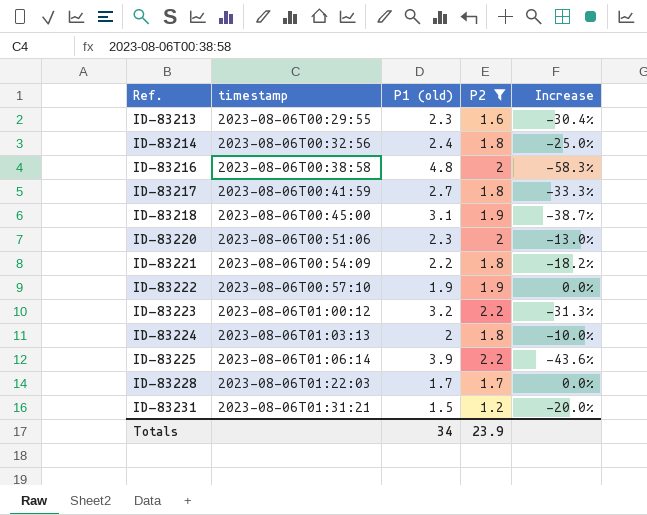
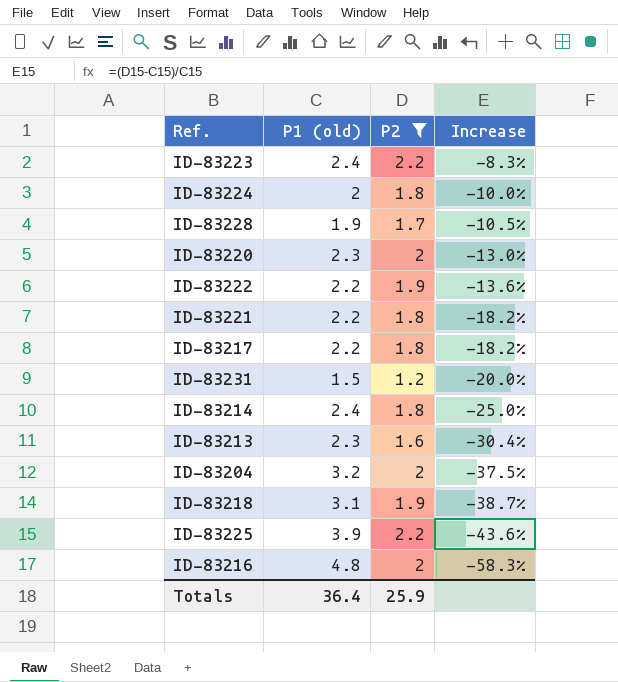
row order: Ref. ascending -> Increase descending
column timestamp | position: 2 -> none
ID-83223 | P1 (old): 3.2 -> 2.4
ID-83223 | Increase: -31.3% -> -8.3%
ID-83228 | P1 (old): 1.7 -> 1.9
ID-83228 | Increase: 0.0% -> -10.5%
ID-83222 | P1 (old): 1.9 -> 2.2
ID-83222 | Increase: 0.0% -> -13.6%
ID-83217 | P1 (old): 2.7 -> 2.2
ID-83217 | Increase: -33.3% -> -18.2%
row ID-83204: none -> 3.2 | 2 | -37.5%
Totals | P1 (old): 34 -> 36.4
Totals | P2: 23.9 -> 25.9

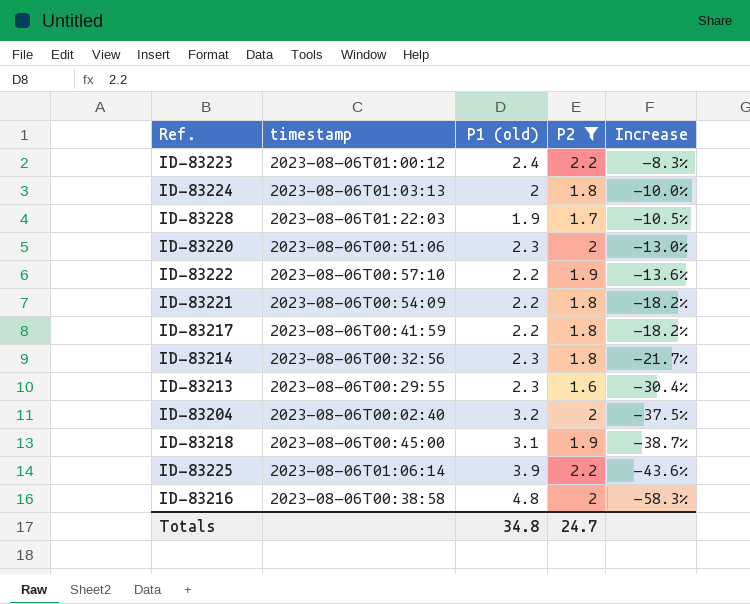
column timestamp | position: none -> 2
row ID-83231: 1.5 | 1.2 | -20.0% -> none
ID-83214 | P1 (old): 2.4 -> 2.3
ID-83214 | Increase: -25.0% -> -21.7%
Totals | P1 (old): 36.4 -> 34.8
Totals | P2: 25.9 -> 24.7

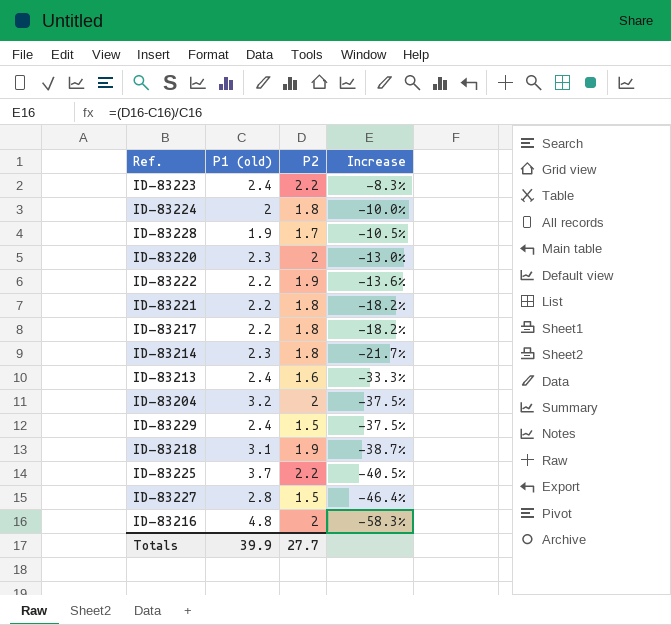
filter: P2 != 1.5 -> none
column timestamp | position: 2 -> none
ID-83213 | P1 (old): 2.3 -> 2.4
ID-83213 | Increase: -30.4% -> -33.3%
ID-83225 | P1 (old): 3.9 -> 3.7
ID-83225 | Increase: -43.6% -> -40.5%
Totals | P1 (old): 34.8 -> 39.9
Totals | P2: 24.7 -> 27.7

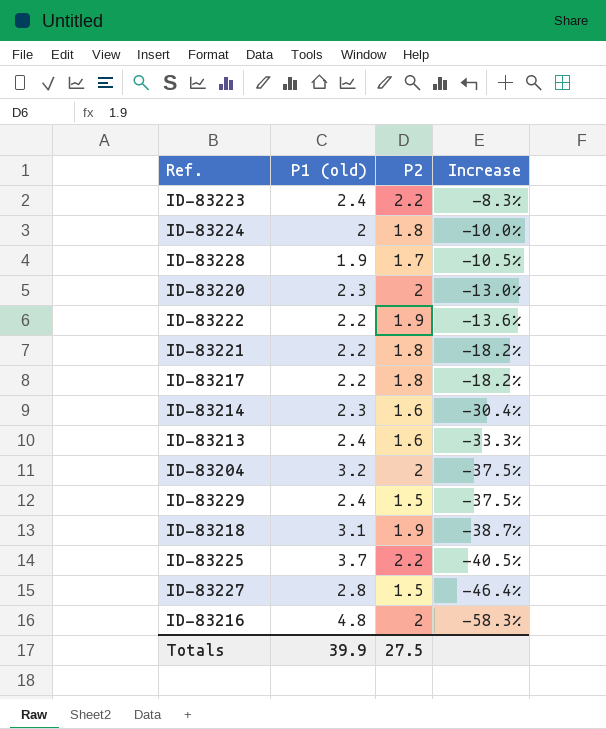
ID-83214 | P2: 1.8 -> 1.6
ID-83214 | Increase: -21.7% -> -30.4%
Totals | P2: 27.7 -> 27.5

